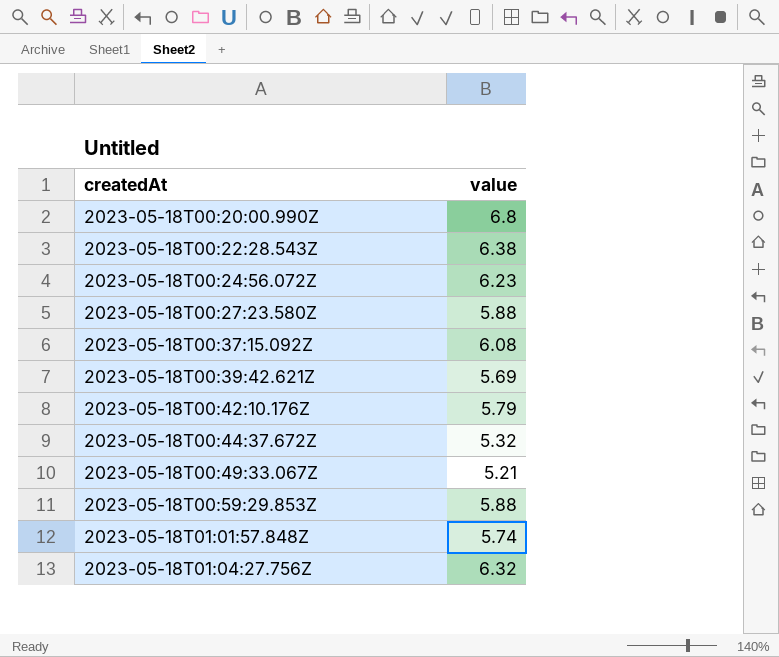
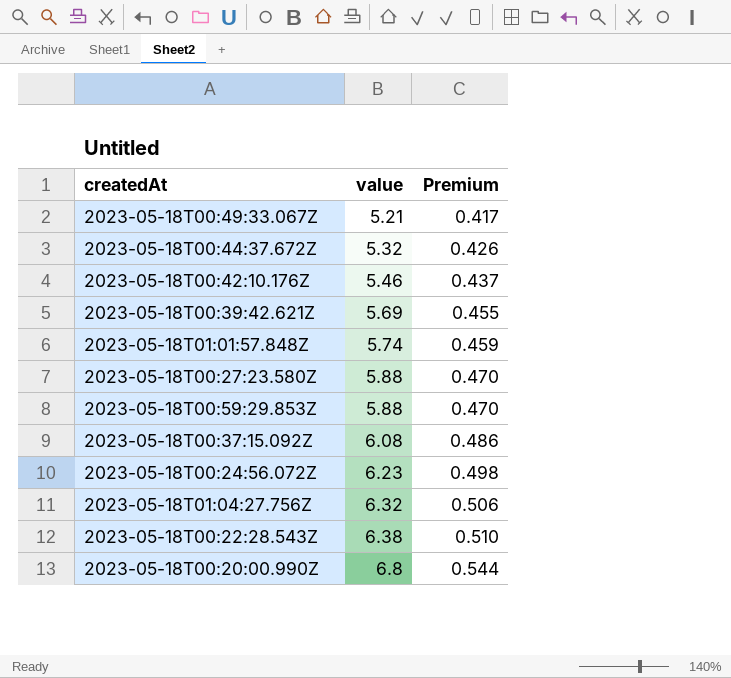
row order: createdAt ascending -> value ascending
column Premium | formula: none -> [value] * 0.08
2023-05-18T00:42:10.176Z | value: 5.79 -> 5.46

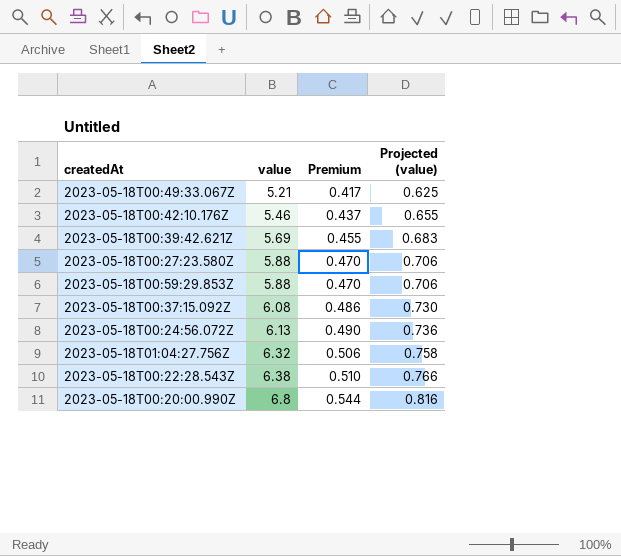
column Projected (value) | formula: none -> [value] * 0.12
row 2023-05-18T00:44:37.672Z: 5.32 | 0.426 -> none
row 2023-05-18T01:01:57.848Z: 5.74 | 0.459 -> none
2023-05-18T00:24:56.072Z | value: 6.23 -> 6.13
2023-05-18T00:24:56.072Z | Premium: 0.498 -> 0.490

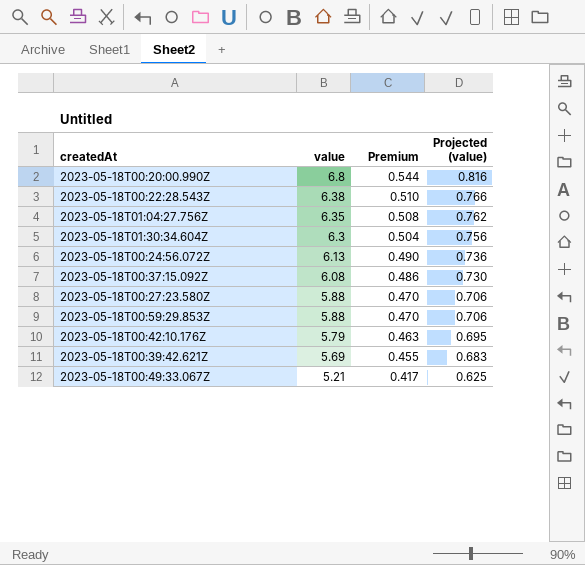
row order: value ascending -> value descending
2023-05-18T01:04:27.756Z | value: 6.32 -> 6.35
2023-05-18T01:04:27.756Z | Premium: 0.506 -> 0.508
2023-05-18T01:04:27.756Z | Projected (value): 0.758 -> 0.762
row 2023-05-18T01:30:34.604Z: none -> 6.3 | 0.504 | 0.756
2023-05-18T00:42:10.176Z | value: 5.46 -> 5.79
2023-05-18T00:42:10.176Z | Premium: 0.437 -> 0.463
2023-05-18T00:42:10.176Z | Projected (value): 0.655 -> 0.695

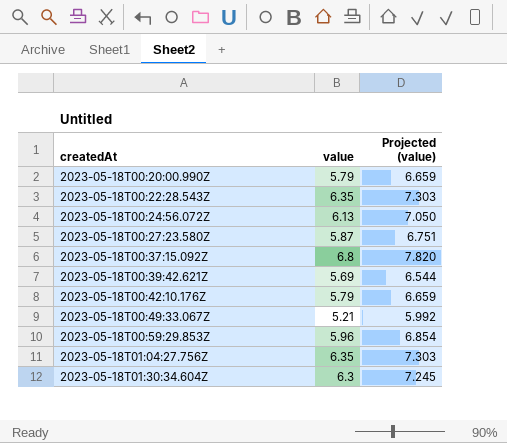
row order: value descending -> createdAt ascending
column Premium | formula: [value] * 0.08 -> none
column Projected (value) | formula: [value] * 0.12 -> [value] * 1.15
2023-05-18T00:20:00.990Z | value: 6.8 -> 5.79
2023-05-18T00:22:28.543Z | value: 6.38 -> 6.35
2023-05-18T00:27:23.580Z | value: 5.88 -> 5.87
2023-05-18T00:37:15.092Z | value: 6.08 -> 6.8
2023-05-18T00:59:29.853Z | value: 5.88 -> 5.96

